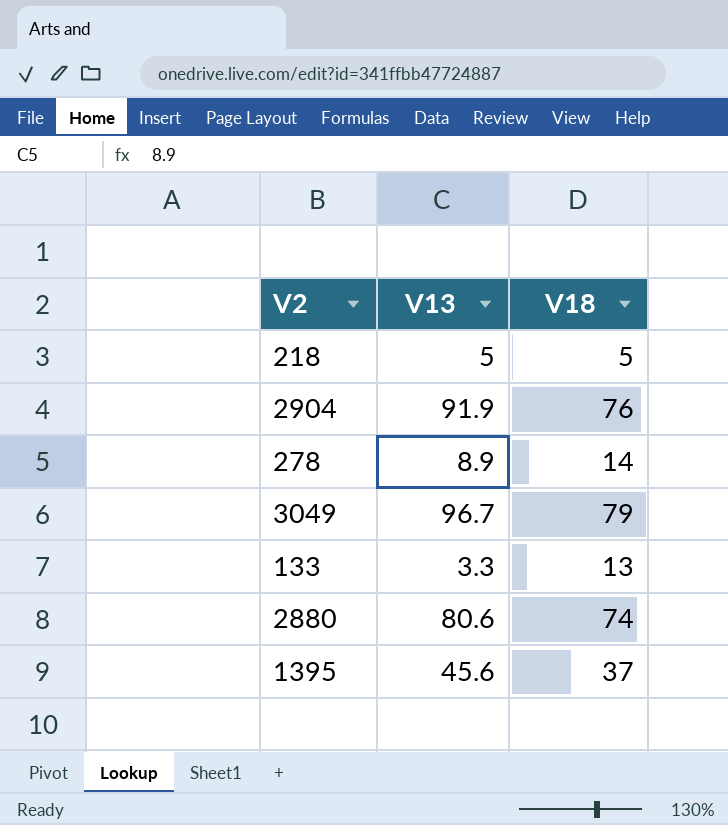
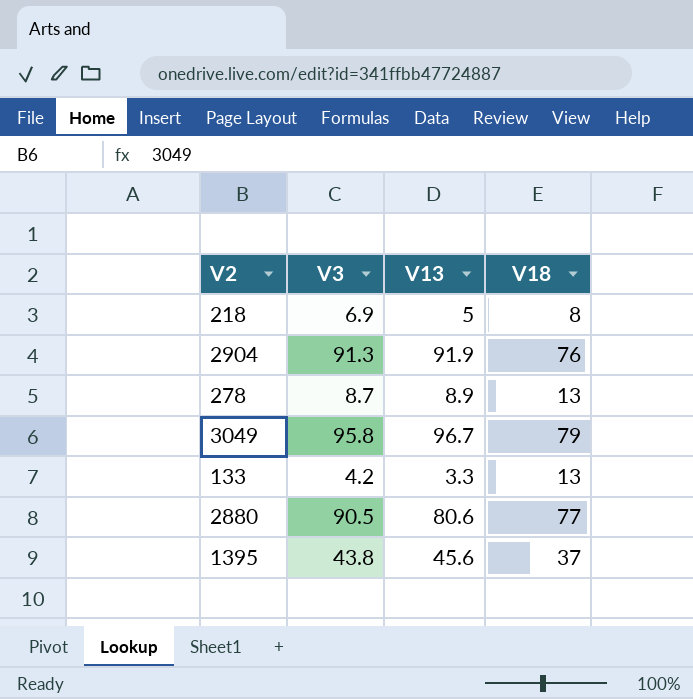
column V3 | position: none -> 2
218 | V18: 5 -> 8
278 | V18: 14 -> 13
2880 | V18: 74 -> 77

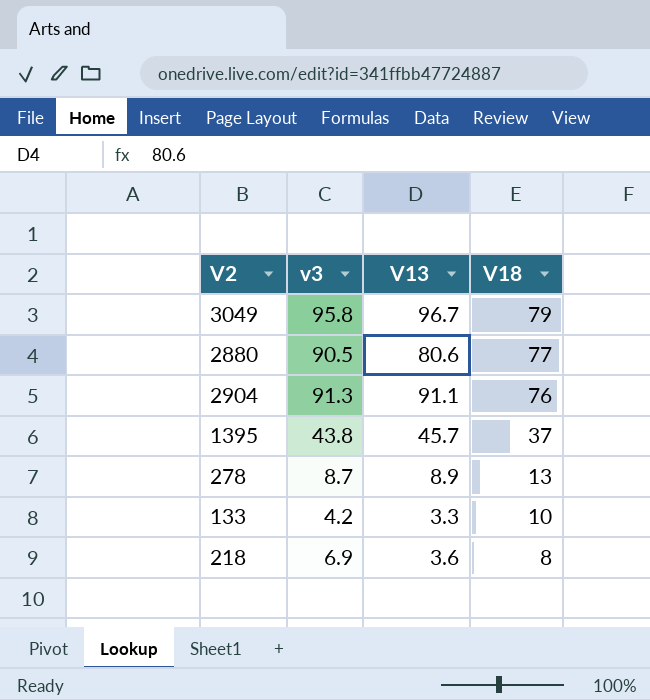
row order: none -> V18 descending
column name: V3 -> v3
2904 | V13: 91.9 -> 91.1
1395 | V13: 45.6 -> 45.7
133 | V18: 13 -> 10
218 | V13: 5 -> 3.6

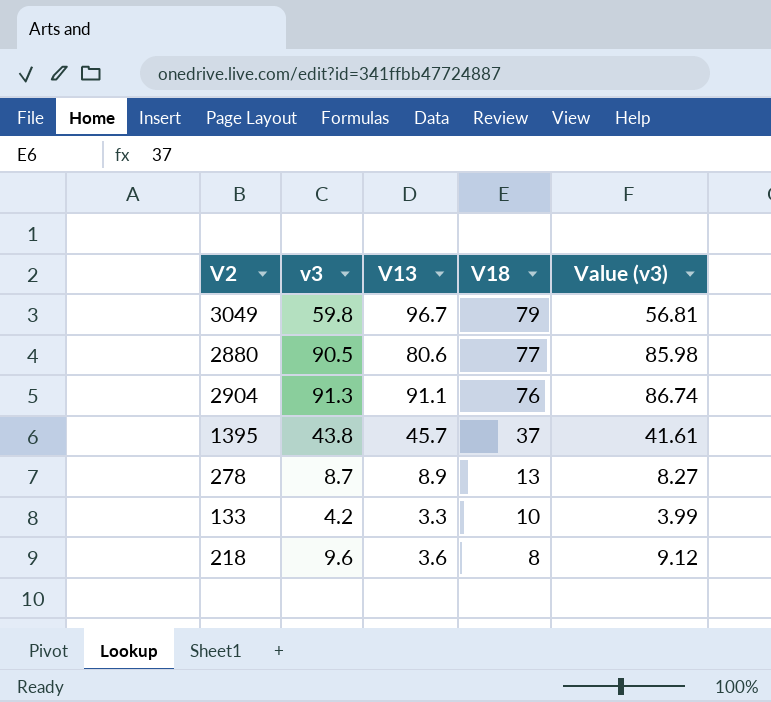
column Value (v3) | formula: none -> [v3] * 0.95
3049 | v3: 95.8 -> 59.8
218 | v3: 6.9 -> 9.6

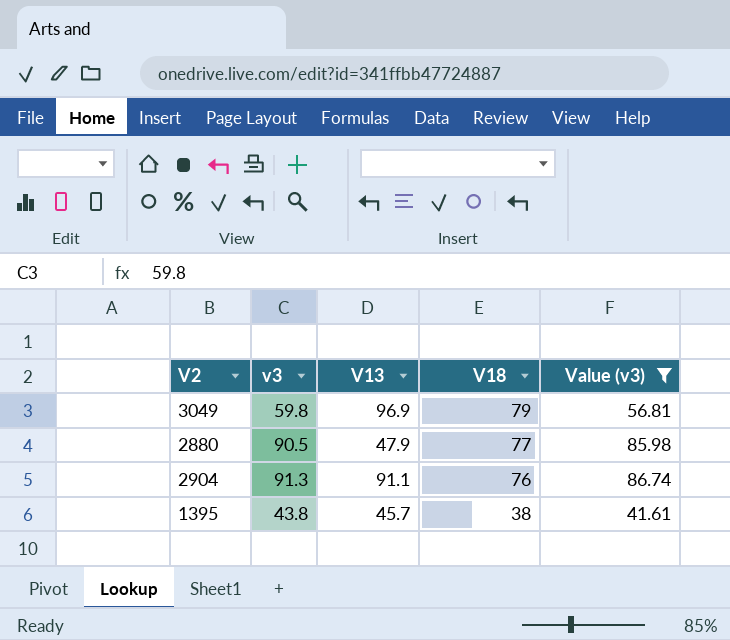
filter: none -> Value (v3) >= 41.61
3049 | V13: 96.7 -> 96.9
2880 | V13: 80.6 -> 47.9
1395 | V18: 37 -> 38

